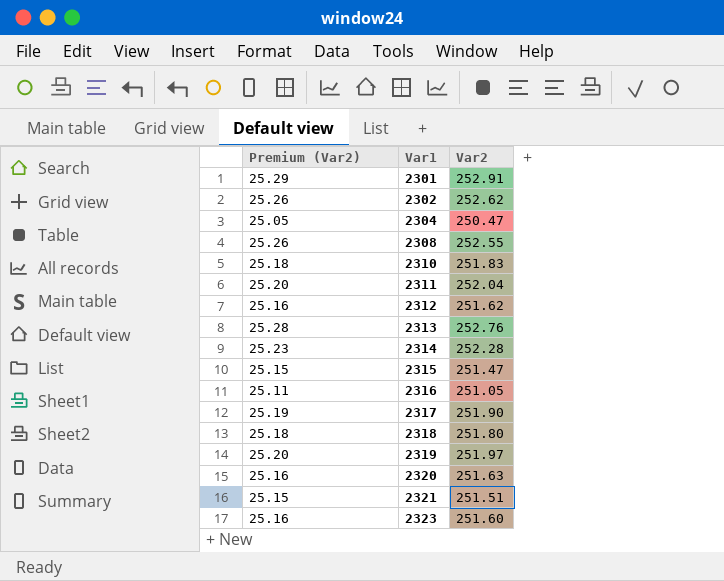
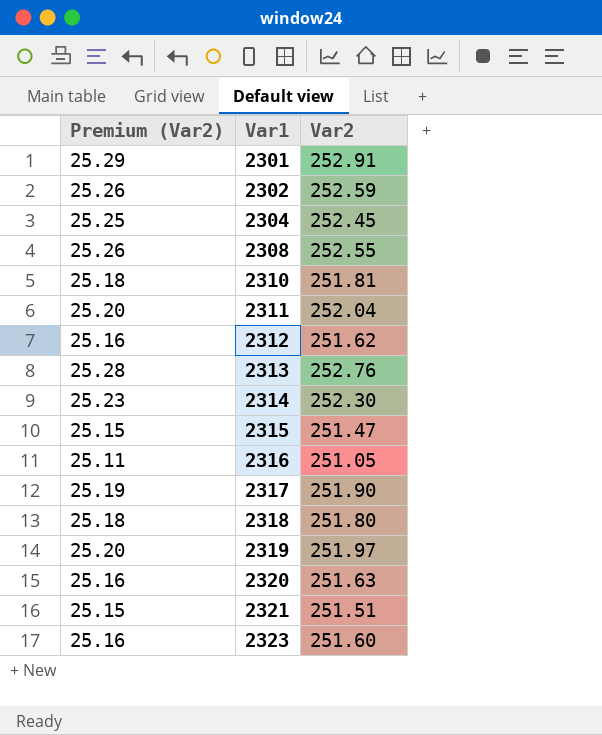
2302 | Var2: 252.62 -> 252.59
2304 | Premium (Var2): 25.05 -> 25.25
2304 | Var2: 250.47 -> 252.45
2310 | Var2: 251.83 -> 251.81
2314 | Var2: 252.28 -> 252.30

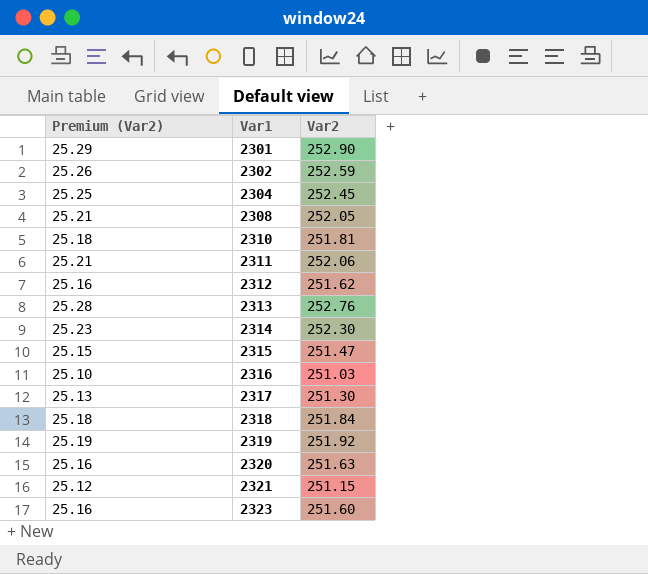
2301 | Var2: 252.91 -> 252.90
2308 | Premium (Var2): 25.26 -> 25.21
2308 | Var2: 252.55 -> 252.05
2311 | Premium (Var2): 25.20 -> 25.21
2311 | Var2: 252.04 -> 252.06
2316 | Premium (Var2): 25.11 -> 25.10
2316 | Var2: 251.05 -> 251.03
2317 | Premium (Var2): 25.19 -> 25.13
2317 | Var2: 251.90 -> 251.30
2318 | Var2: 251.80 -> 251.84
2319 | Premium (Var2): 25.20 -> 25.19
2319 | Var2: 251.97 -> 251.92
2321 | Premium (Var2): 25.15 -> 25.12
2321 | Var2: 251.51 -> 251.15

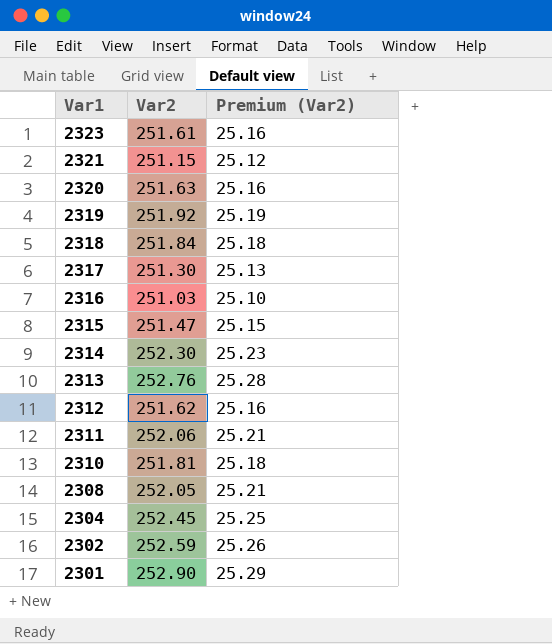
row order: Var1 ascending -> Var1 descending
column Premium (Var2) | position: 1 -> 3
2323 | Var2: 251.60 -> 251.61

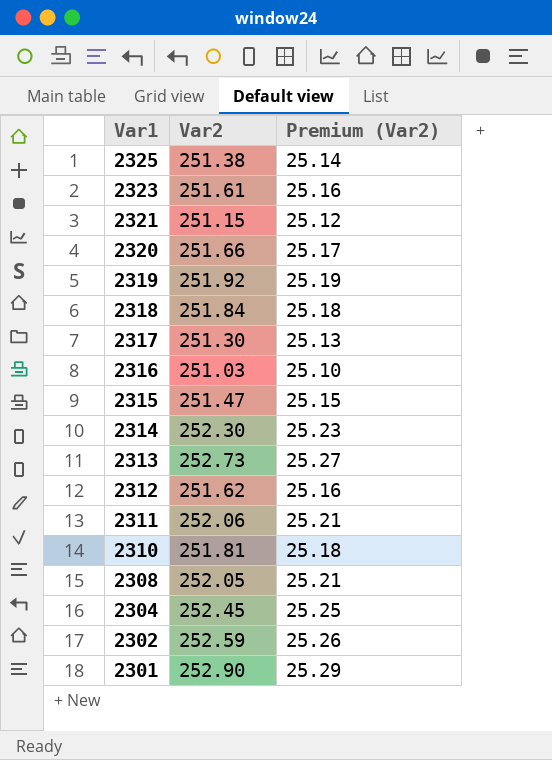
row 2325: none -> 251.38 | 25.14
2320 | Var2: 251.63 -> 251.66
2320 | Premium (Var2): 25.16 -> 25.17
2313 | Var2: 252.76 -> 252.73
2313 | Premium (Var2): 25.28 -> 25.27

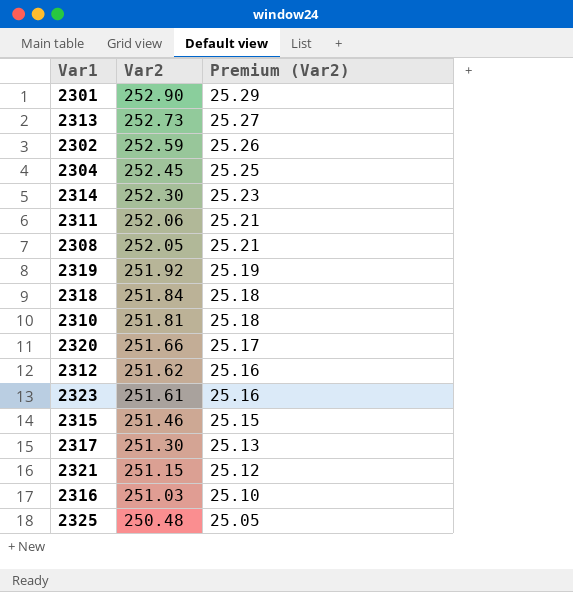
row order: Var1 descending -> Var2 descending
2315 | Var2: 251.47 -> 251.46
2325 | Var2: 251.38 -> 250.48
2325 | Premium (Var2): 25.14 -> 25.05

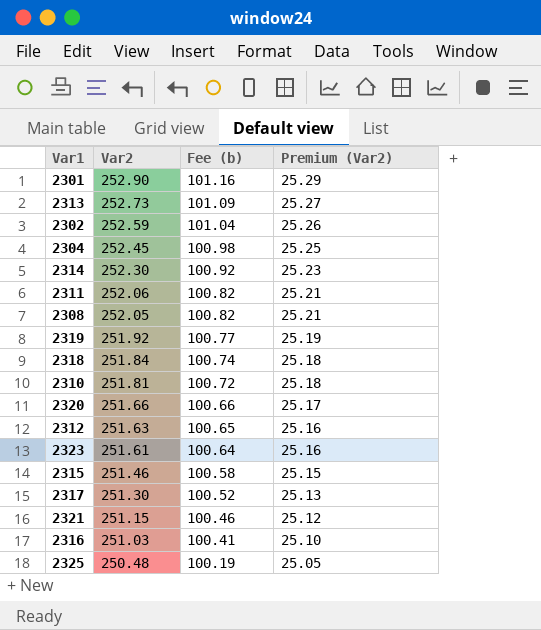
column Fee (b) | formula: none -> [Var2] * 0.4
2312 | Var2: 251.62 -> 251.63

